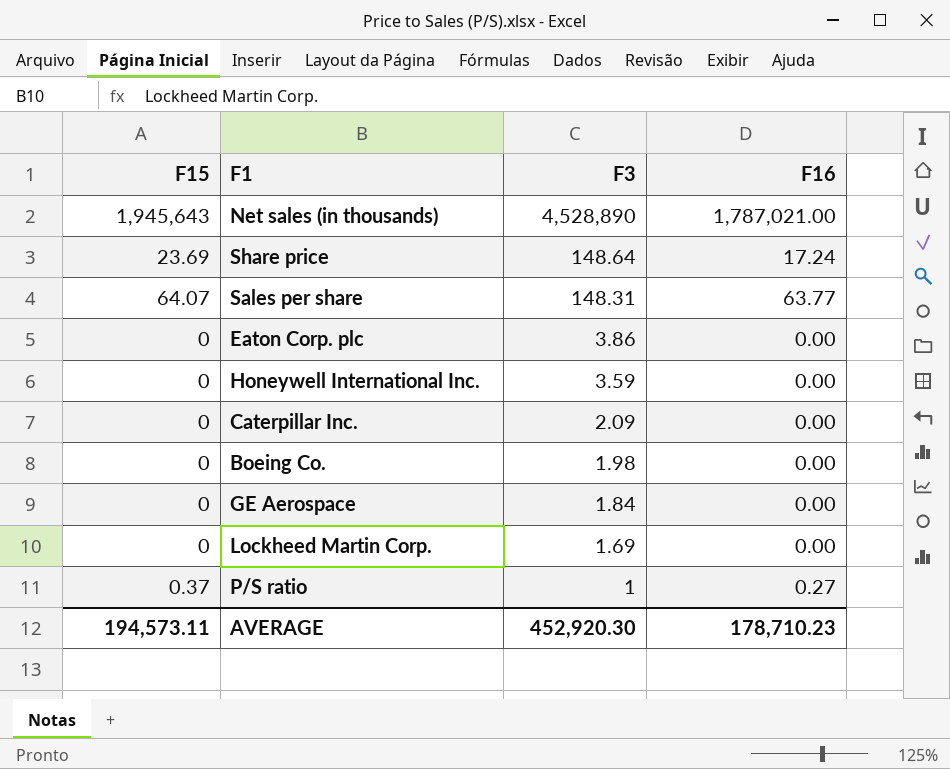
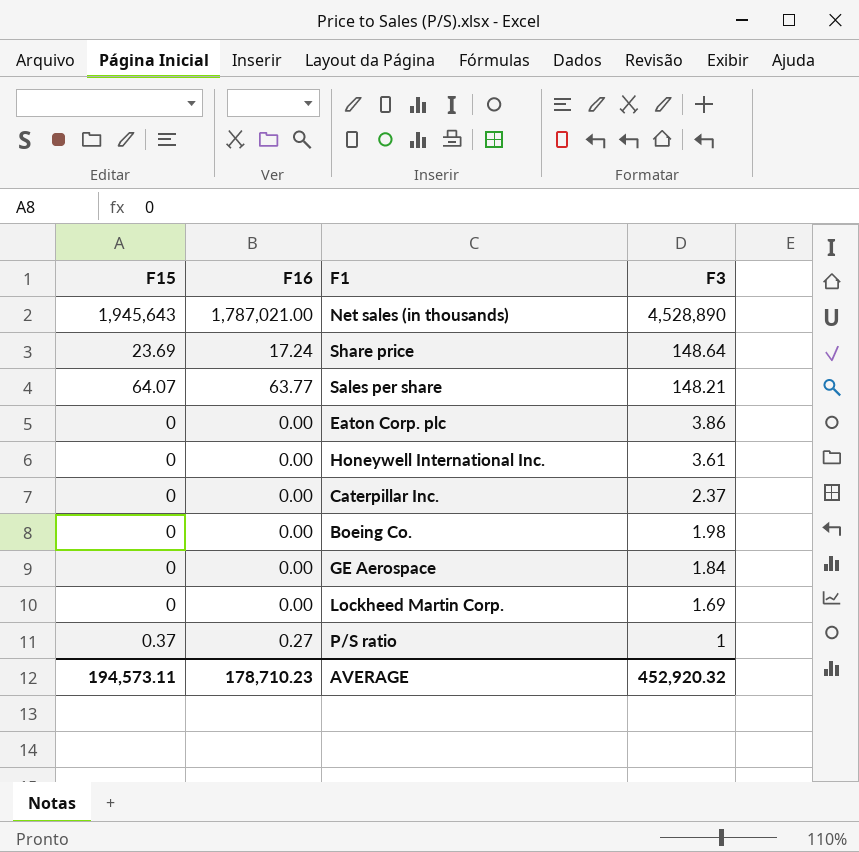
column F16 | position: 4 -> 2
Sales per share | F3: 148.31 -> 148.21
Honeywell International Inc. | F3: 3.59 -> 3.61
Caterpillar Inc. | F3: 2.09 -> 2.37
AVERAGE | F3: 452,920.30 -> 452,920.32

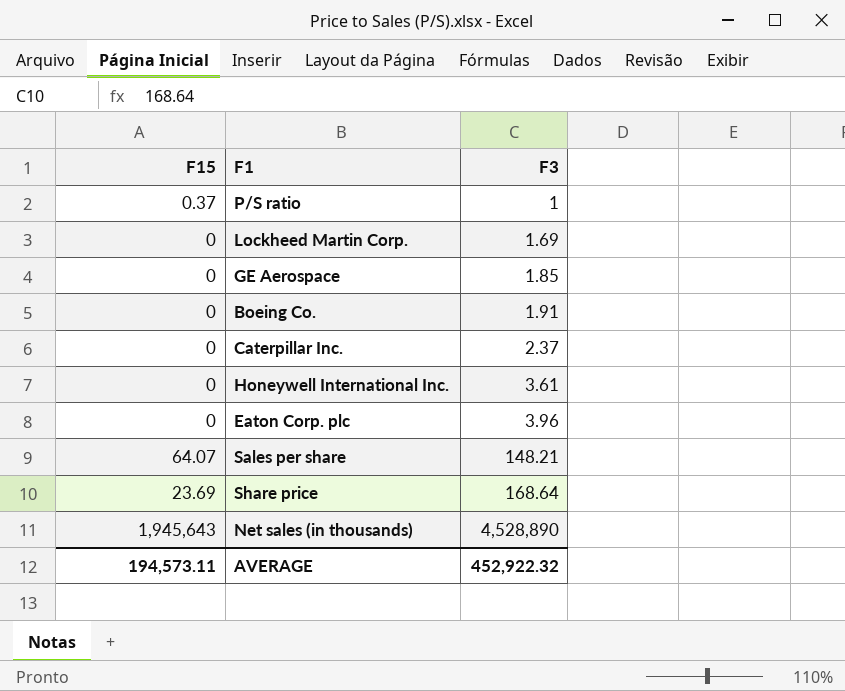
row order: F3 descending -> F3 ascending
column F16 | position: 2 -> none
GE Aerospace | F3: 1.84 -> 1.85
Boeing Co. | F3: 1.98 -> 1.91
Eaton Corp. plc | F3: 3.86 -> 3.96
Share price | F3: 148.64 -> 168.64
AVERAGE | F3: 452,920.32 -> 452,922.32

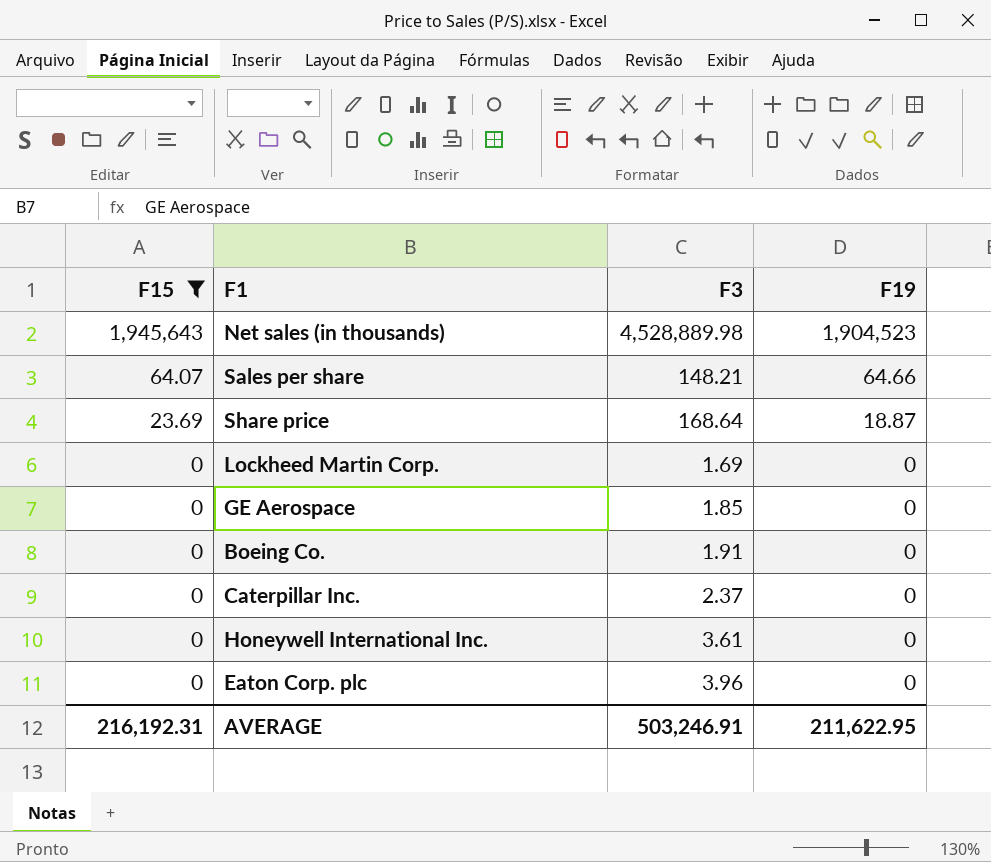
filter: none -> F15 != 0.37
row order: F3 ascending -> F15 descending
column F19 | position: none -> 4
Net sales (in thousands) | F3: 4,528,890 -> 4,528,889.98
AVERAGE | F15: 194,573.11 -> 216,192.31
AVERAGE | F3: 452,922.32 -> 503,246.91

